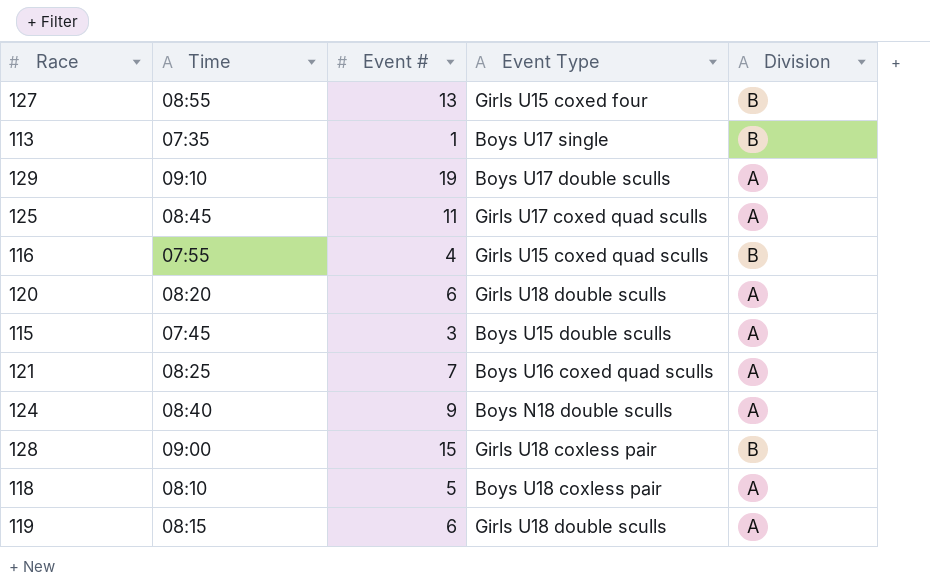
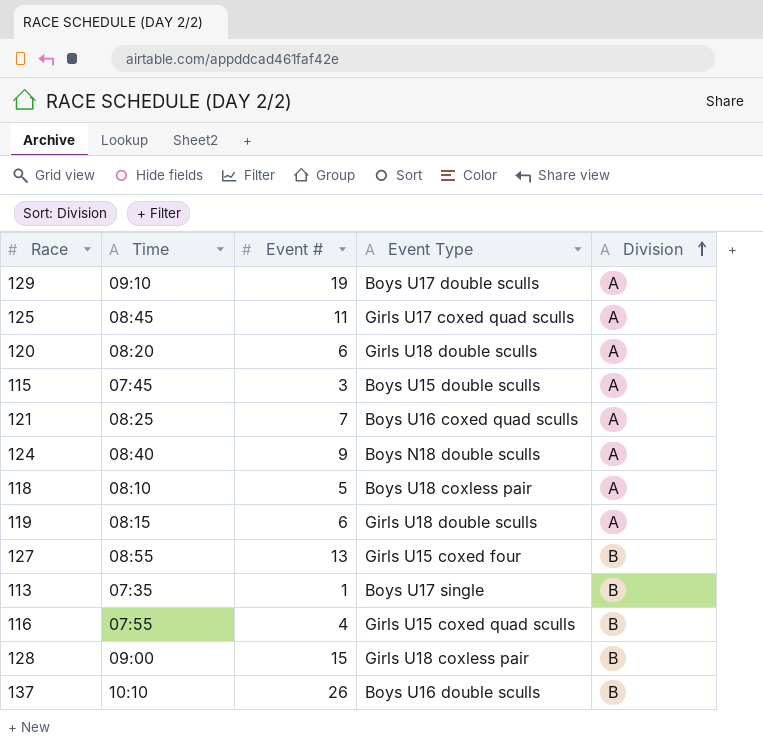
row order: none -> Division ascending
row 137: none -> 10:10 | 26 | Boys U16 double sculls | B

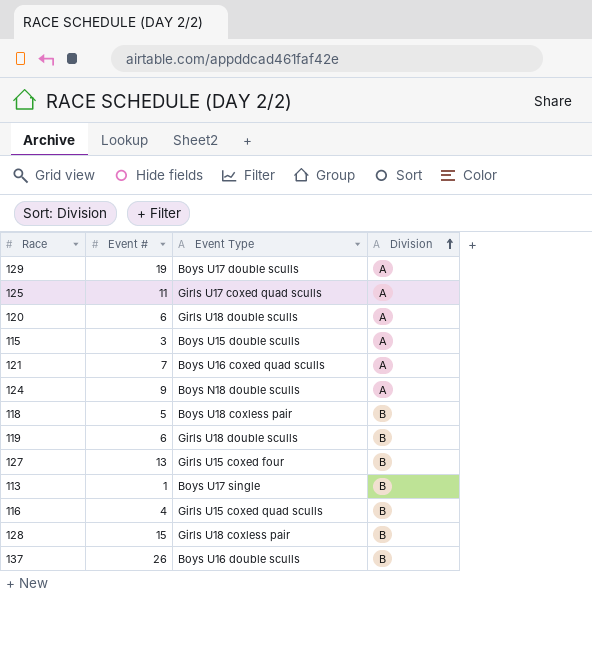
column Time | position: 2 -> none
118 | Division: A -> B
119 | Division: A -> B

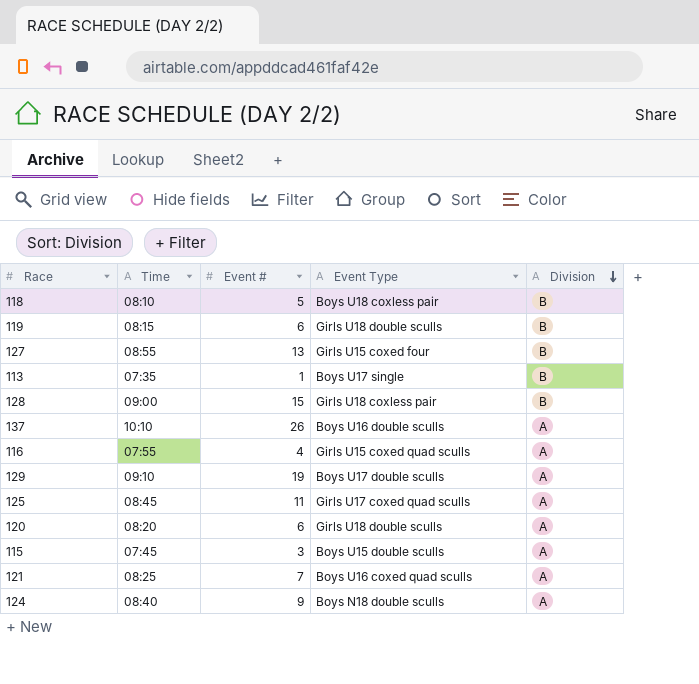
row order: Division ascending -> Division descending
column Time | position: none -> 2
137 | Division: B -> A
116 | Division: B -> A

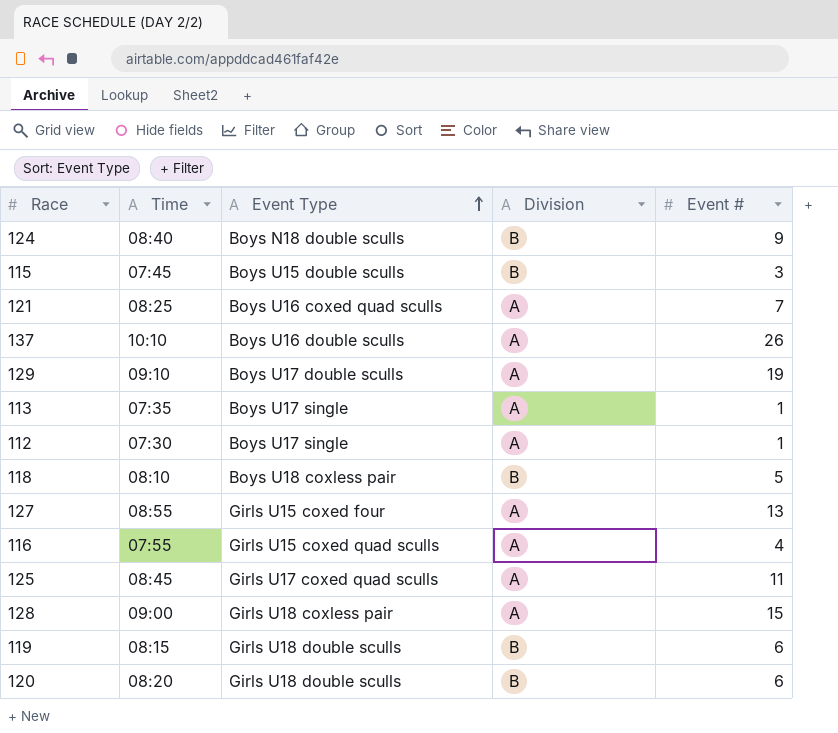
row order: Division descending -> Event Type ascending
column Event # | position: 3 -> 5
124 | Division: A -> B
115 | Division: A -> B
113 | Division: B -> A
row 112: none -> 07:30 | Boys U17 single | A | 1
127 | Division: B -> A
128 | Division: B -> A
120 | Division: A -> B

